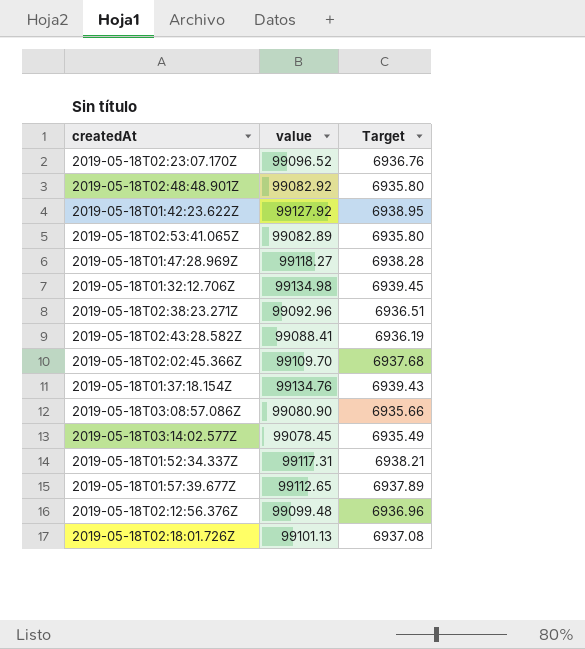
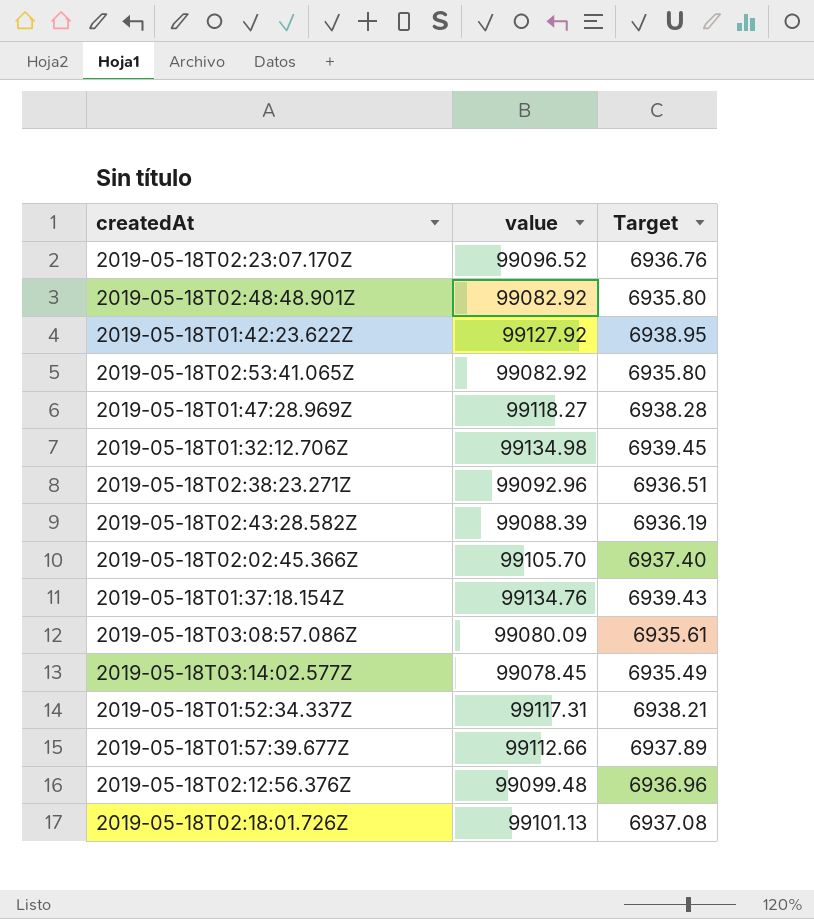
2019-05-18T02:53:41.065Z | value: 99082.89 -> 99082.92
2019-05-18T02:43:28.582Z | value: 99088.41 -> 99088.39
2019-05-18T02:02:45.366Z | value: 99109.70 -> 99105.70
2019-05-18T02:02:45.366Z | Target: 6937.68 -> 6937.40
2019-05-18T03:08:57.086Z | value: 99080.90 -> 99080.09
2019-05-18T03:08:57.086Z | Target: 6935.66 -> 6935.61
2019-05-18T01:57:39.677Z | value: 99112.65 -> 99112.66

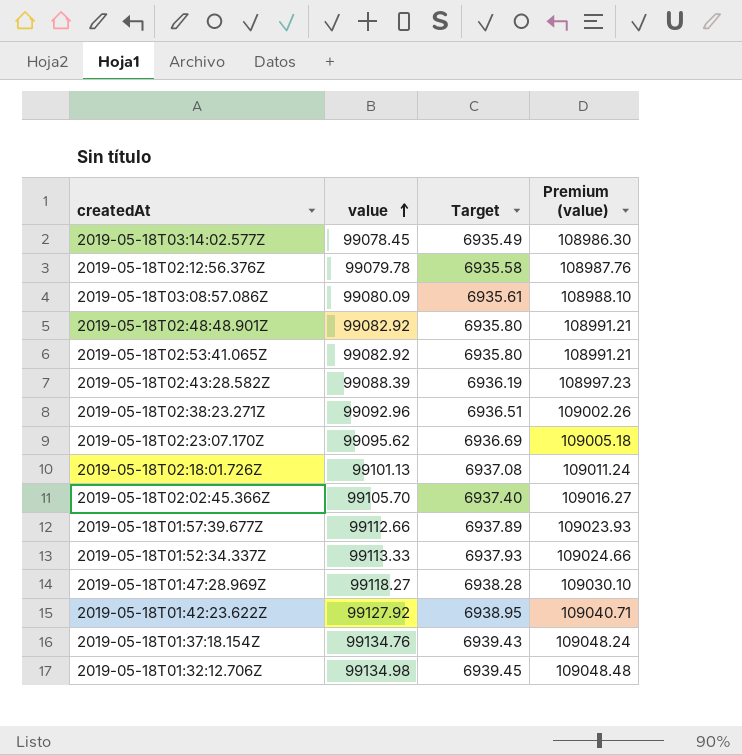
row order: none -> value ascending
column Premium (value) | formula: none -> [value] * 1.1
2019-05-18T02:12:56.376Z | value: 99099.48 -> 99079.78
2019-05-18T02:12:56.376Z | Target: 6936.96 -> 6935.58
2019-05-18T02:23:07.170Z | value: 99096.52 -> 99095.62
2019-05-18T02:23:07.170Z | Target: 6936.76 -> 6936.69
2019-05-18T01:52:34.337Z | value: 99117.31 -> 99113.33
2019-05-18T01:52:34.337Z | Target: 6938.21 -> 6937.93

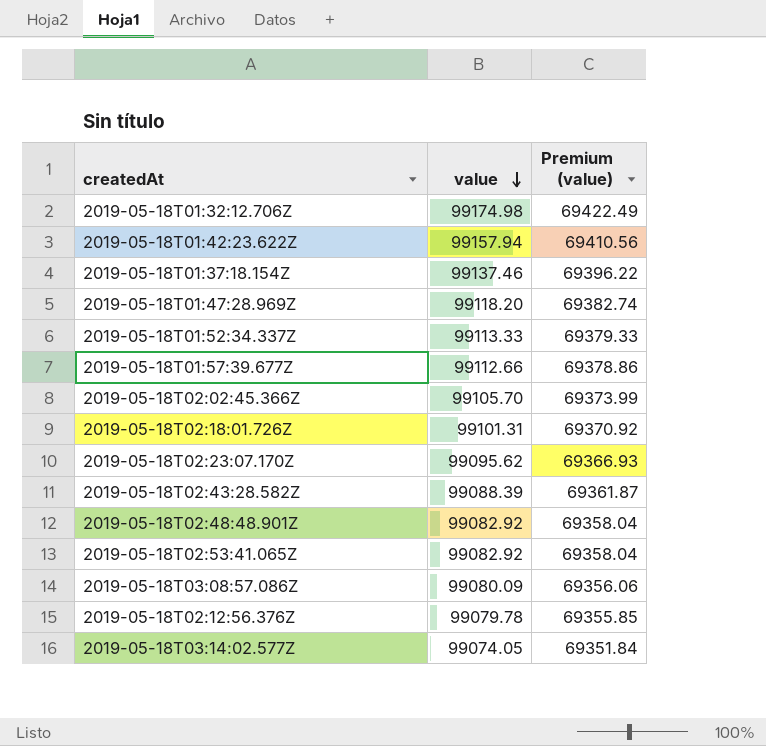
row order: value ascending -> value descending
column Target | formula: [value] * 0.07 -> none
column Premium (value) | formula: [value] * 1.1 -> [value] * 0.7
row 2019-05-18T02:38:23.271Z: 99092.96 | 6936.51 | 109002.26 -> none
2019-05-18T01:32:12.706Z | value: 99134.98 -> 99174.98
2019-05-18T01:42:23.622Z | value: 99127.92 -> 99157.94
2019-05-18T01:37:18.154Z | value: 99134.76 -> 99137.46
2019-05-18T01:47:28.969Z | value: 99118.27 -> 99118.20
2019-05-18T02:18:01.726Z | value: 99101.13 -> 99101.31
2019-05-18T03:14:02.577Z | value: 99078.45 -> 99074.05

